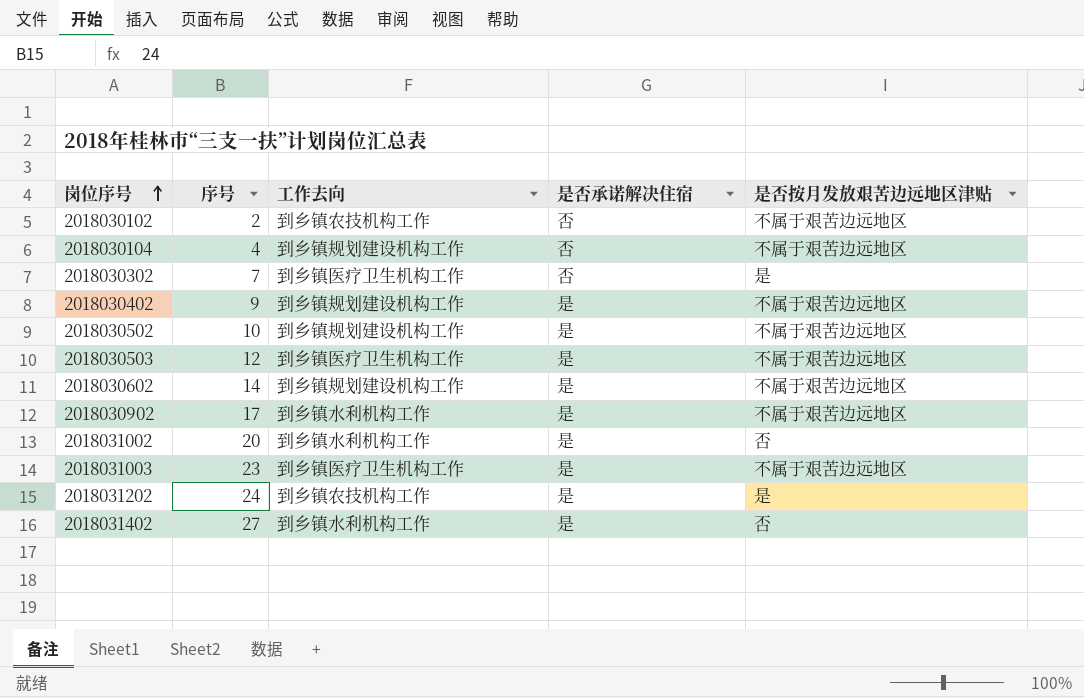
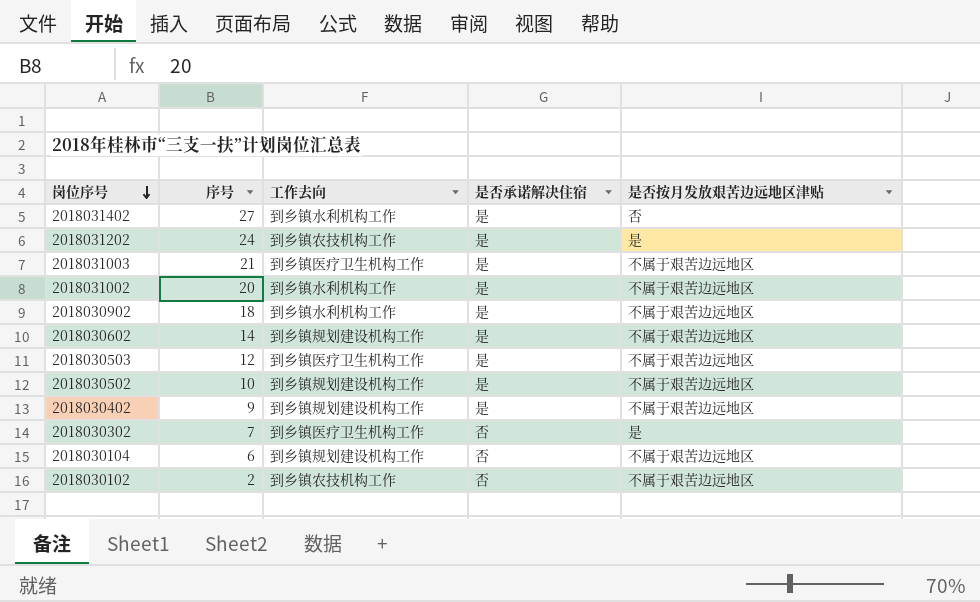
row order: 岗位序号 ascending -> 岗位序号 descending
2018031003 | 序号: 23 -> 21
2018031002 | 是否按月发放艰苦边远地区津贴: 否 -> 不属于艰苦边远地区
2018030902 | 序号: 17 -> 18
2018030104 | 序号: 4 -> 6

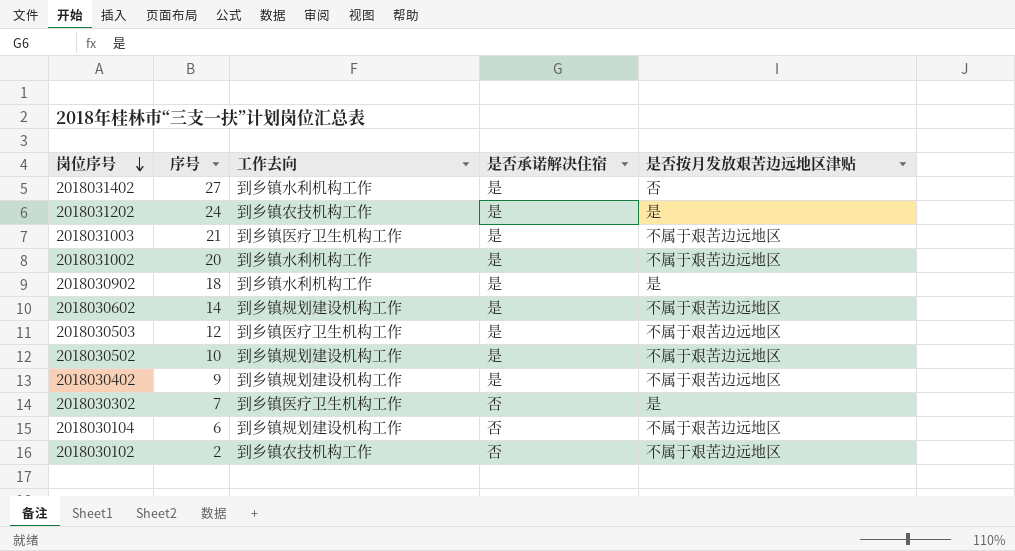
2018030902 | 是否按月发放艰苦边远地区津贴: 不属于艰苦边远地区 -> 是

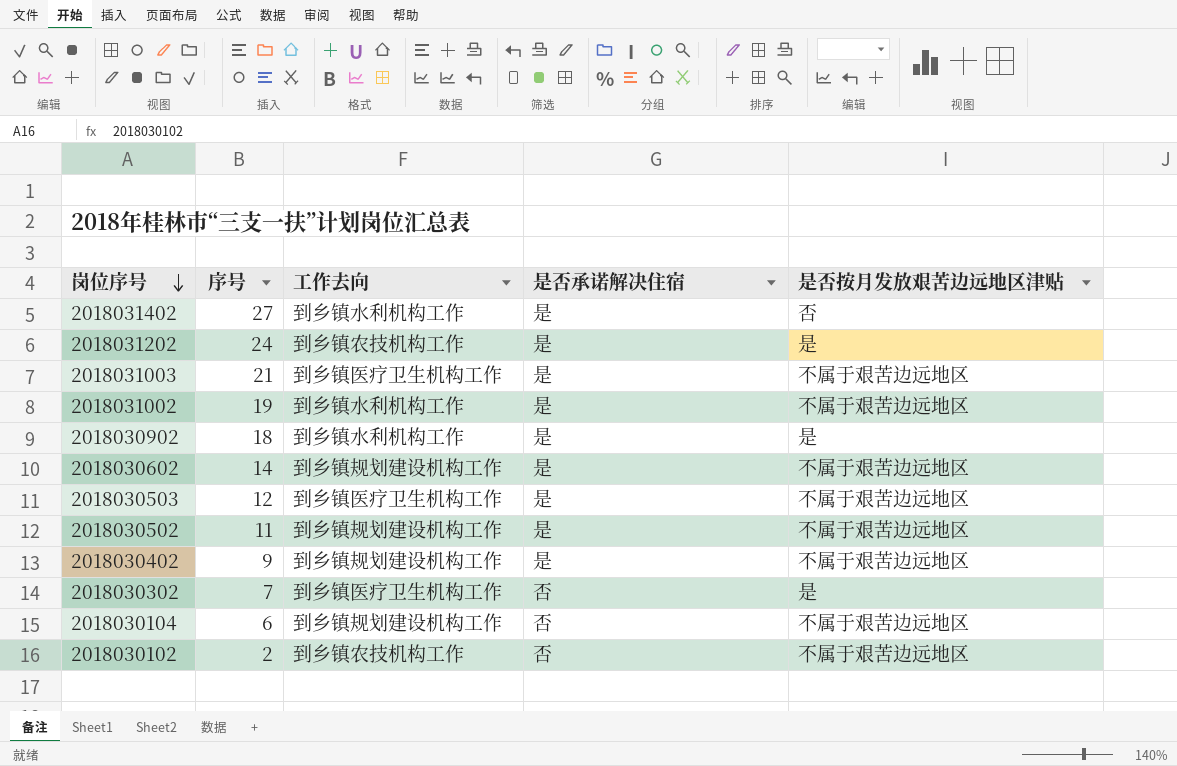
2018031002 | 序号: 20 -> 19
2018030502 | 序号: 10 -> 11

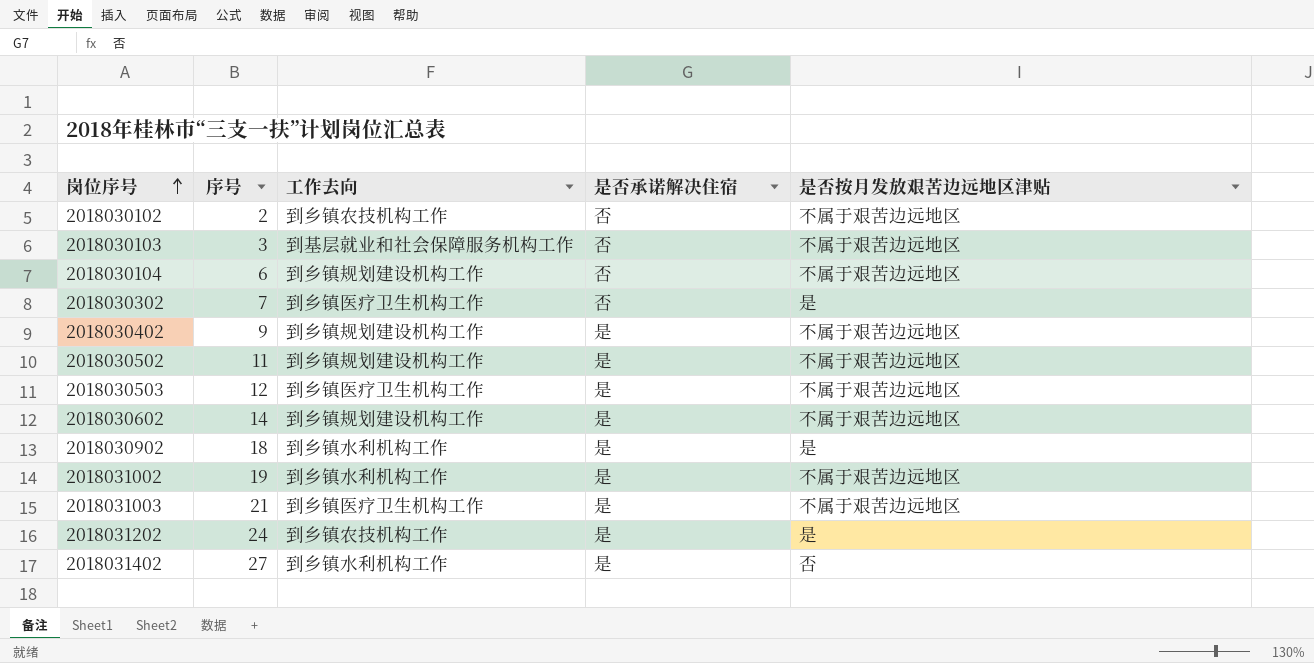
row order: 岗位序号 descending -> 岗位序号 ascending
row 2018030103: none -> 3 | 到基层就业和社会保障服务机构工作 | 否 | 不属于艰苦边远地区

